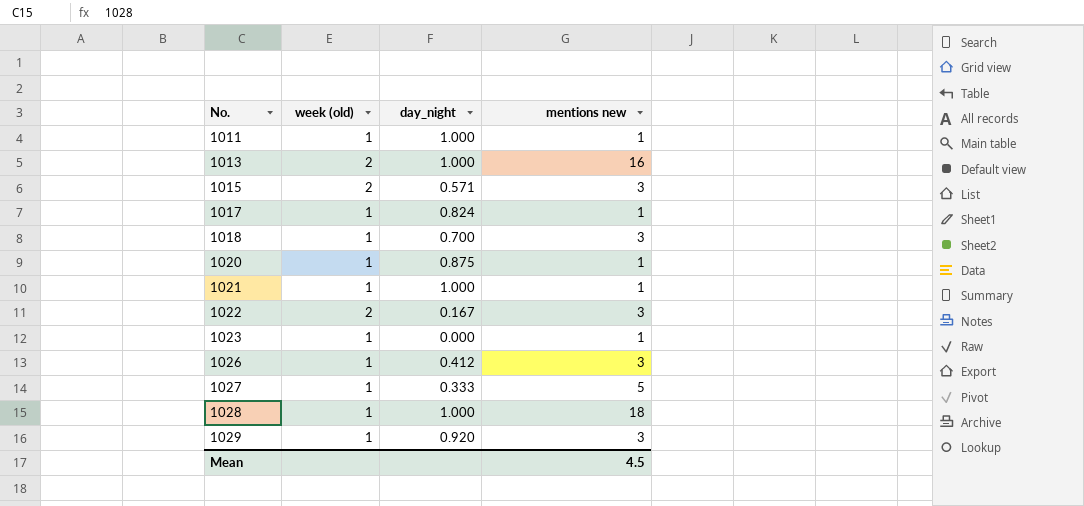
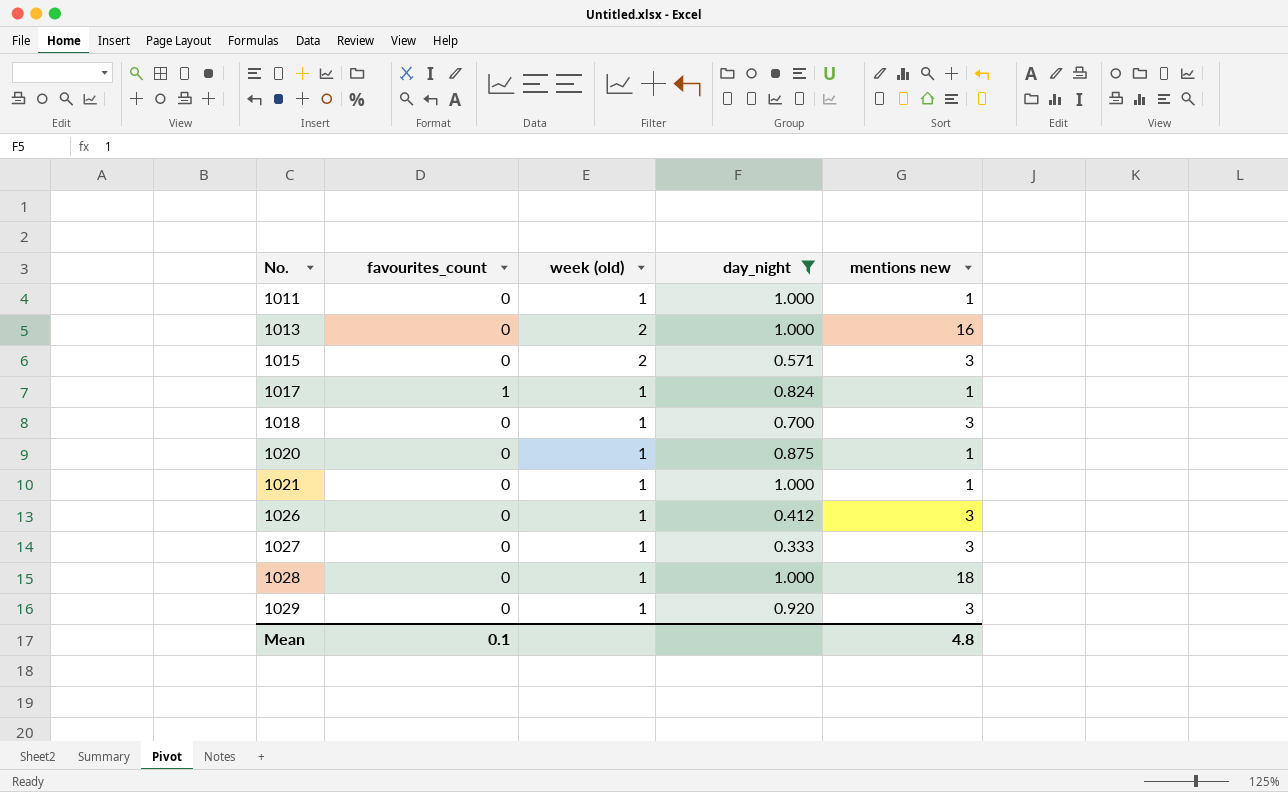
filter: none -> day_night >= 0.333
column favourites_count | position: none -> 2
1027 | mentions new: 5 -> 3
Mean | mentions new: 4.5 -> 4.8

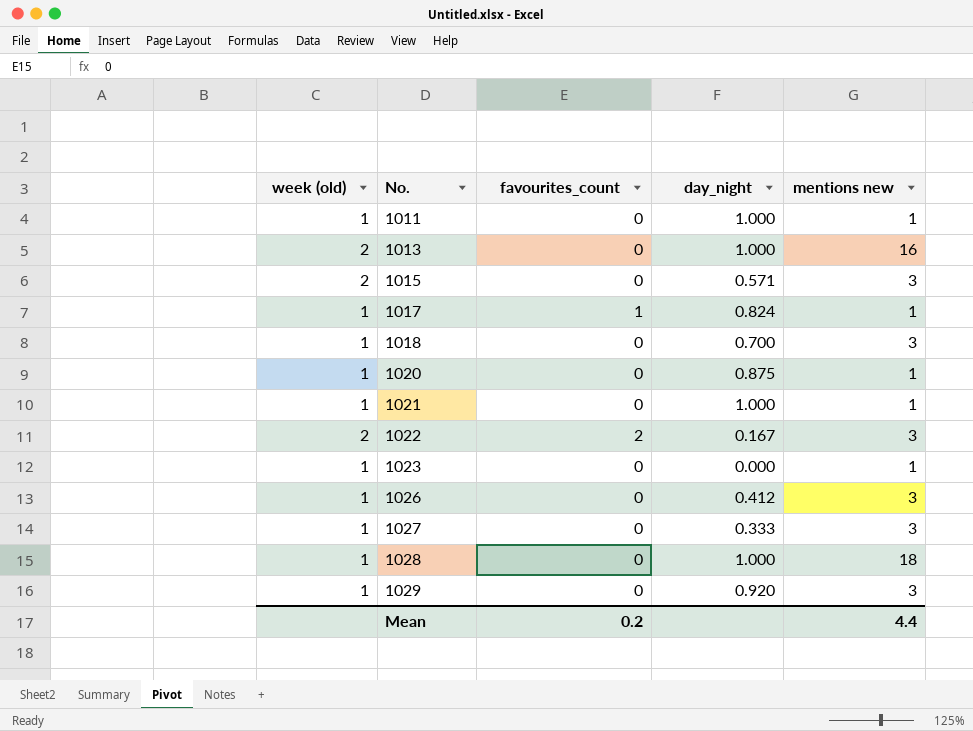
filter: day_night >= 0.333 -> none
column week (old) | position: 3 -> 1
Mean | favourites_count: 0.1 -> 0.2
Mean | mentions new: 4.8 -> 4.4

